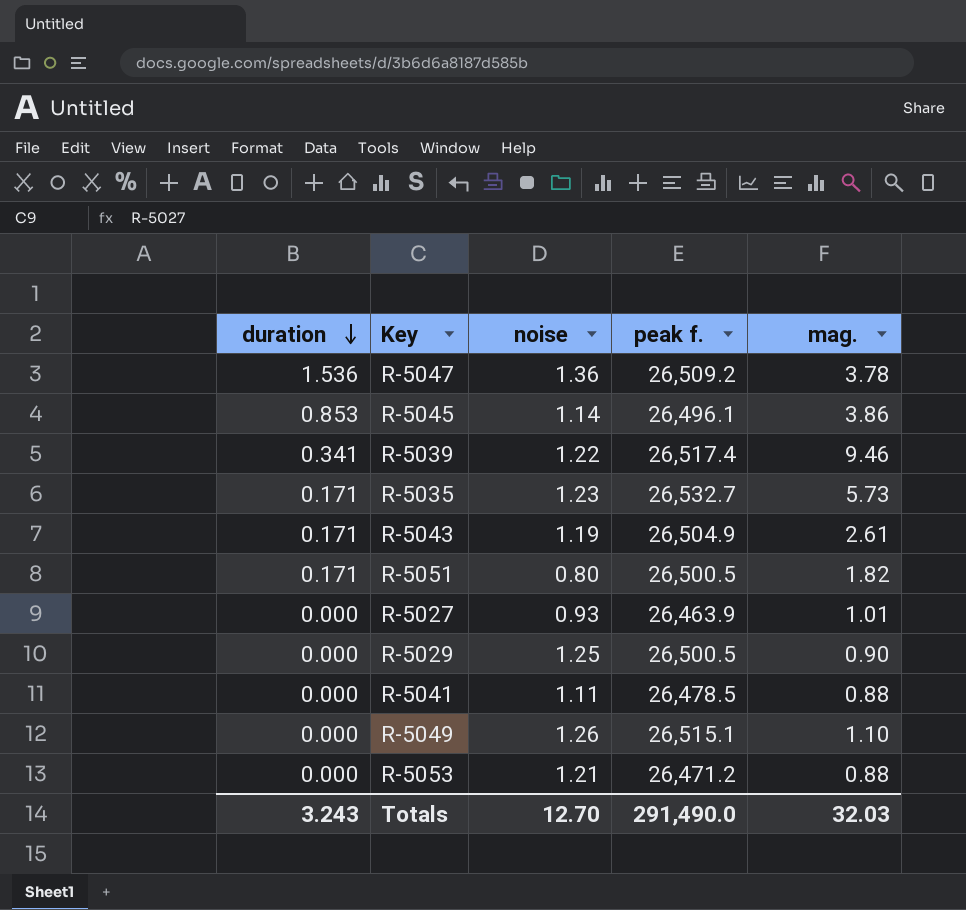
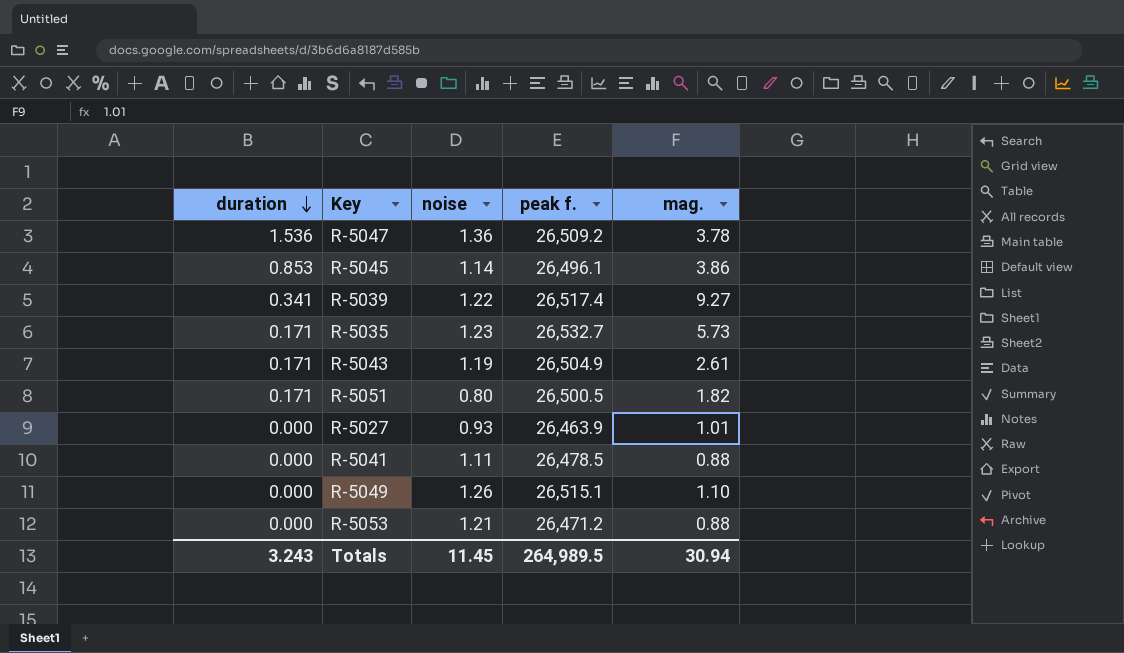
row R-5029: 0.000 | 1.25 | 26,500.5 | 0.90 -> none
R-5039 | mag.: 9.46 -> 9.27
Totals | noise: 12.70 -> 11.45
Totals | peak f.: 291,490.0 -> 264,989.5
Totals | mag.: 32.03 -> 30.94

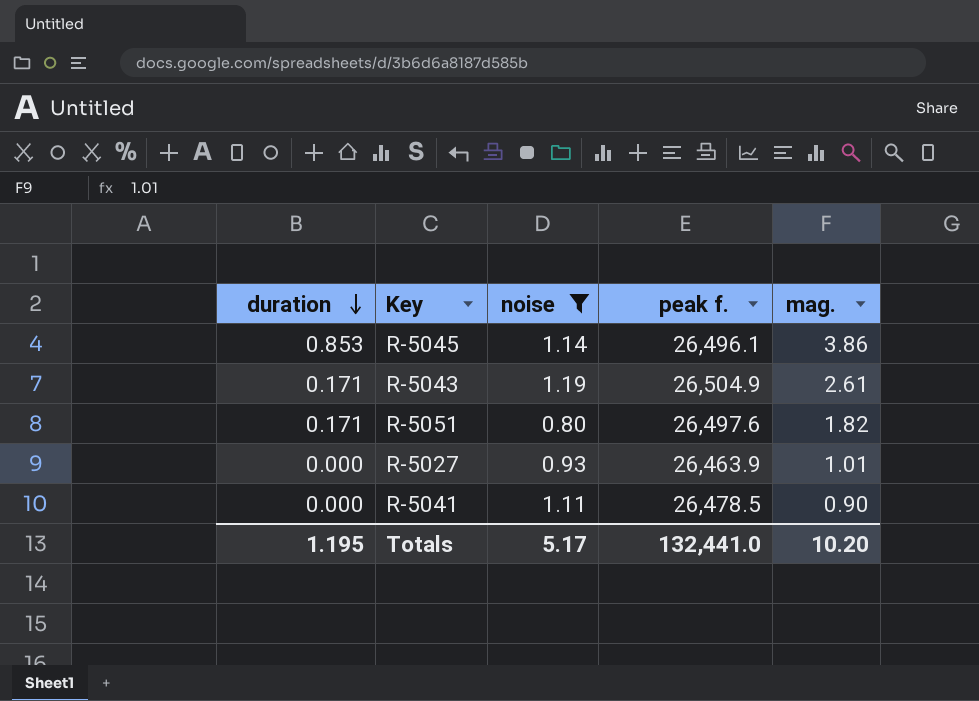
filter: none -> noise <= 1.19
R-5051 | peak f.: 26,500.5 -> 26,497.6
R-5041 | mag.: 0.88 -> 0.90
Totals | duration: 3.243 -> 1.195
Totals | noise: 11.45 -> 5.17
Totals | peak f.: 264,989.5 -> 132,441.0
Totals | mag.: 30.94 -> 10.20

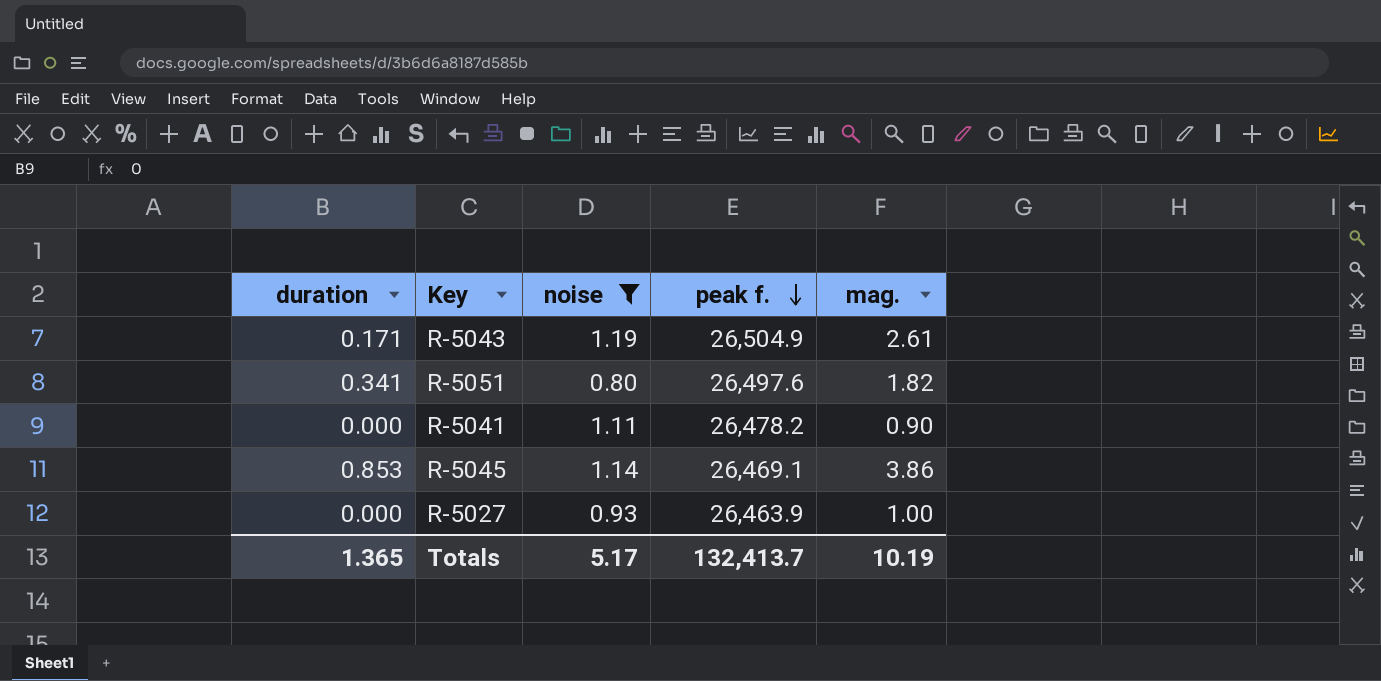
row order: duration descending -> peak f. descending
R-5051 | duration: 0.171 -> 0.341
R-5041 | peak f.: 26,478.5 -> 26,478.2
R-5045 | peak f.: 26,496.1 -> 26,469.1
R-5027 | mag.: 1.01 -> 1.00
Totals | duration: 1.195 -> 1.365
Totals | peak f.: 132,441.0 -> 132,413.7
Totals | mag.: 10.20 -> 10.19

